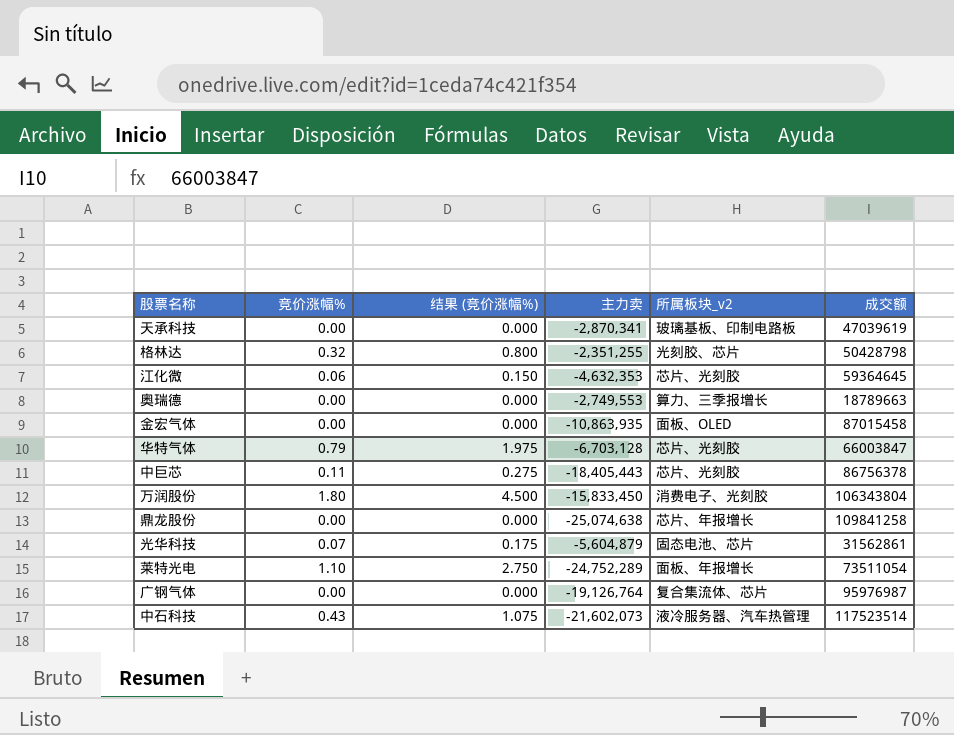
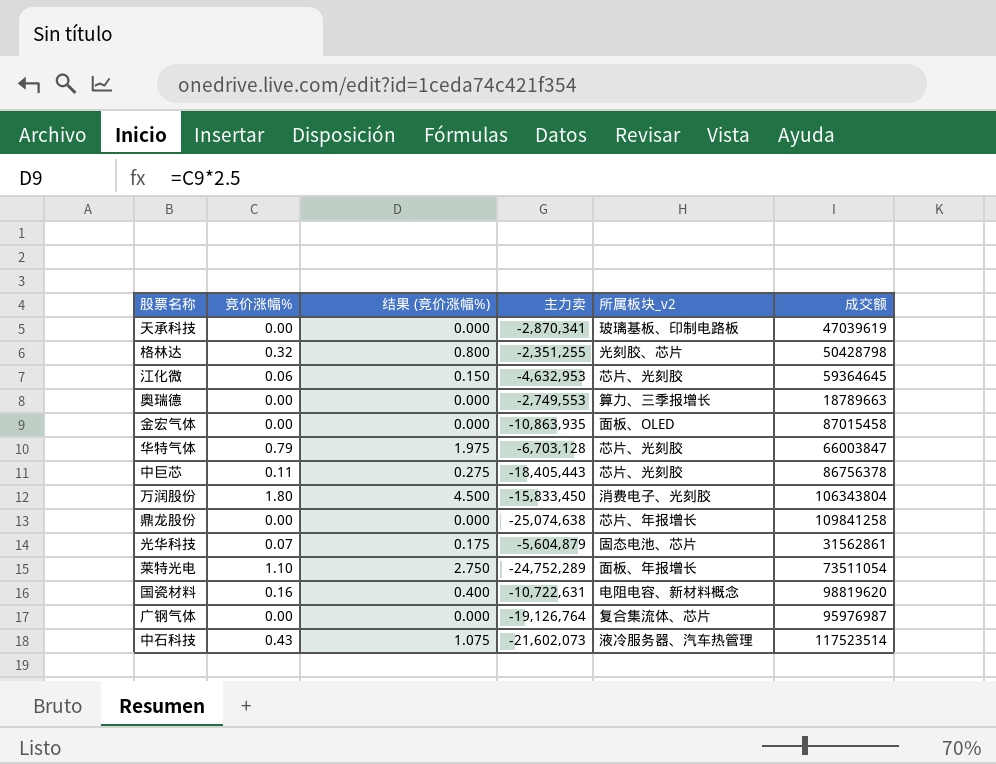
江化微 | 主力卖: -4,632,353 -> -4,632,953
row 国瓷材料: none -> 0.16 | 0.400 | -10,722,631 | 电阻电容、新材料概念 | 98819620

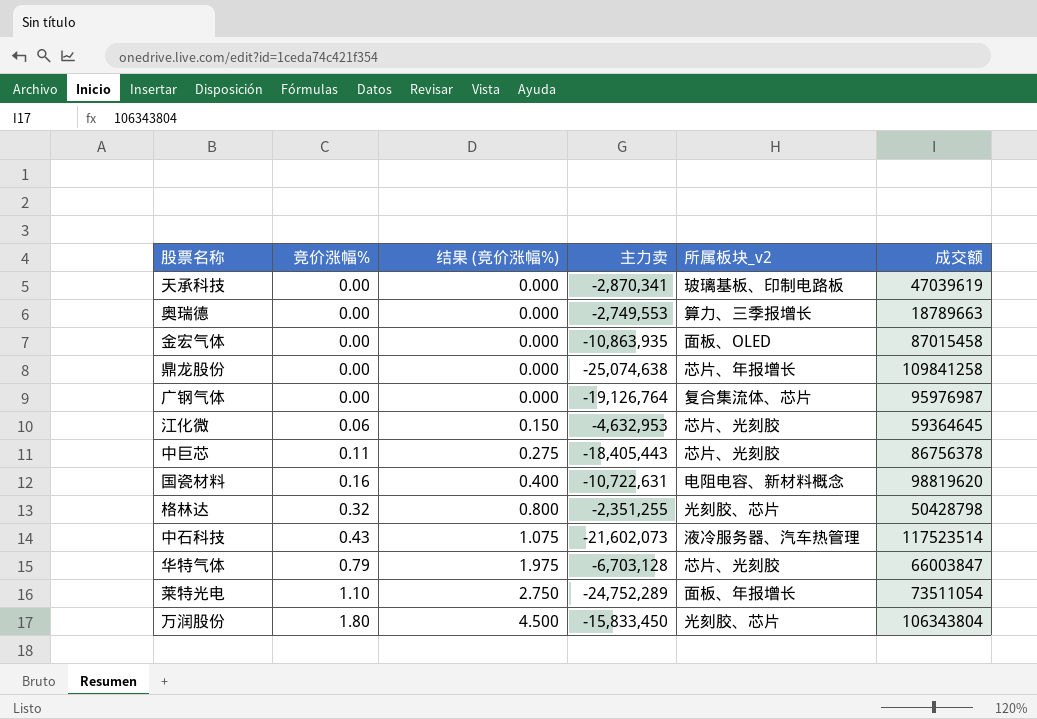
row order: none -> 竞价涨幅% ascending
row 光华科技: 0.07 | 0.175 | -5,604,879 | 固态电池、芯片 | 31562861 -> none
万润股份 | 所属板块_v2: 消费电子、光刻胶 -> 光刻胶、芯片

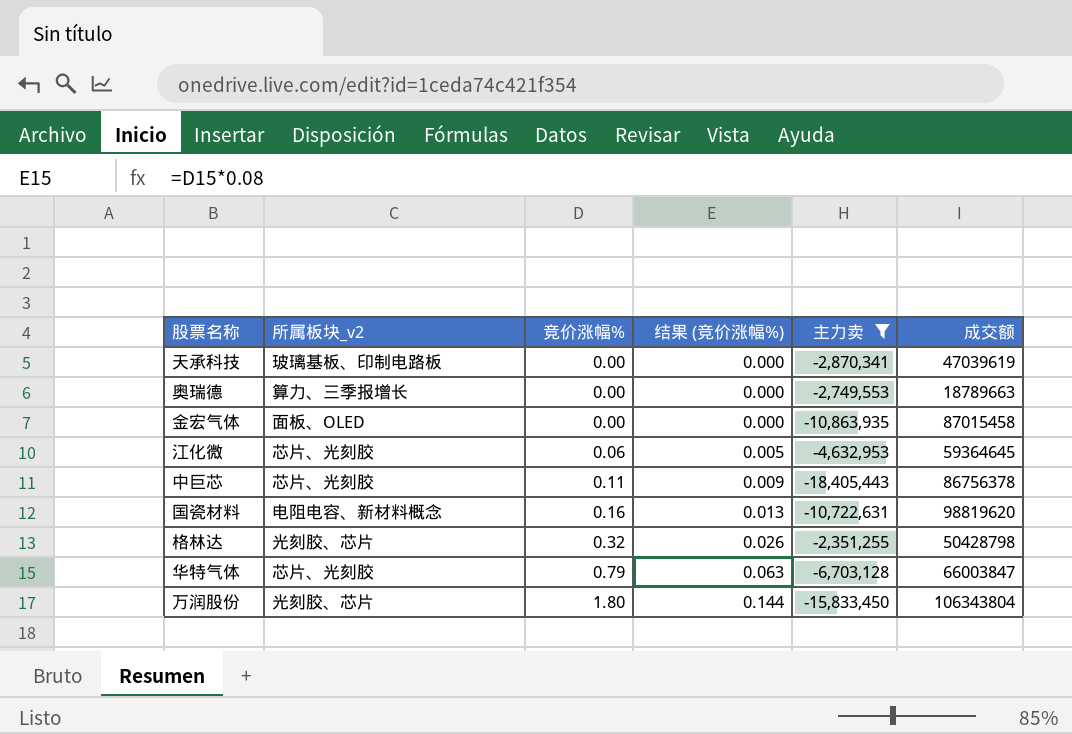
filter: none -> 主力卖 >= -18,405,443
column 所属板块_v2 | position: 5 -> 2
column 结果 (竞价涨幅%) | formula: [竞价涨幅%] * 2.5 -> [竞价涨幅%] * 0.08

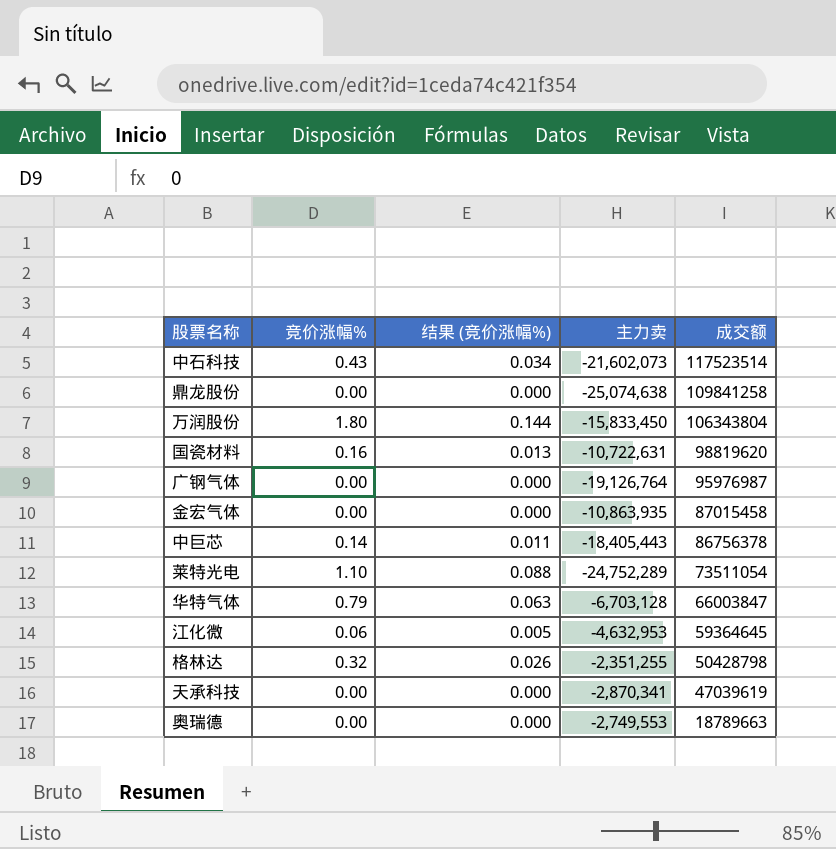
filter: 主力卖 >= -18,405,443 -> none
row order: 竞价涨幅% ascending -> 成交额 descending
column 所属板块_v2 | position: 2 -> none
中巨芯 | 竞价涨幅%: 0.11 -> 0.14
中巨芯 | 结果 (竞价涨幅%): 0.009 -> 0.011

